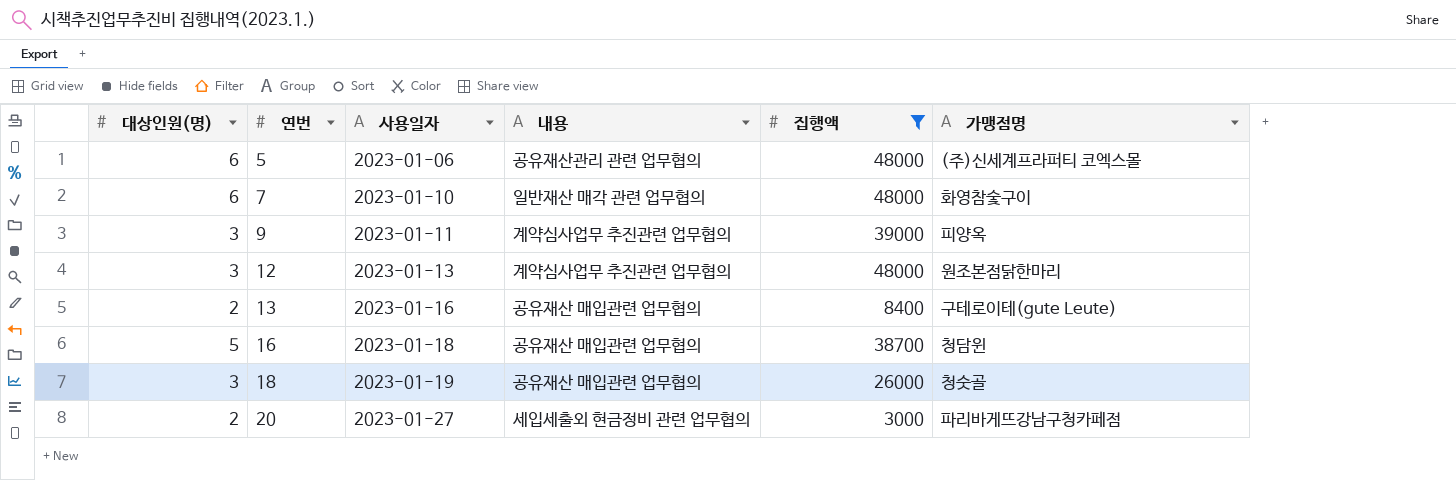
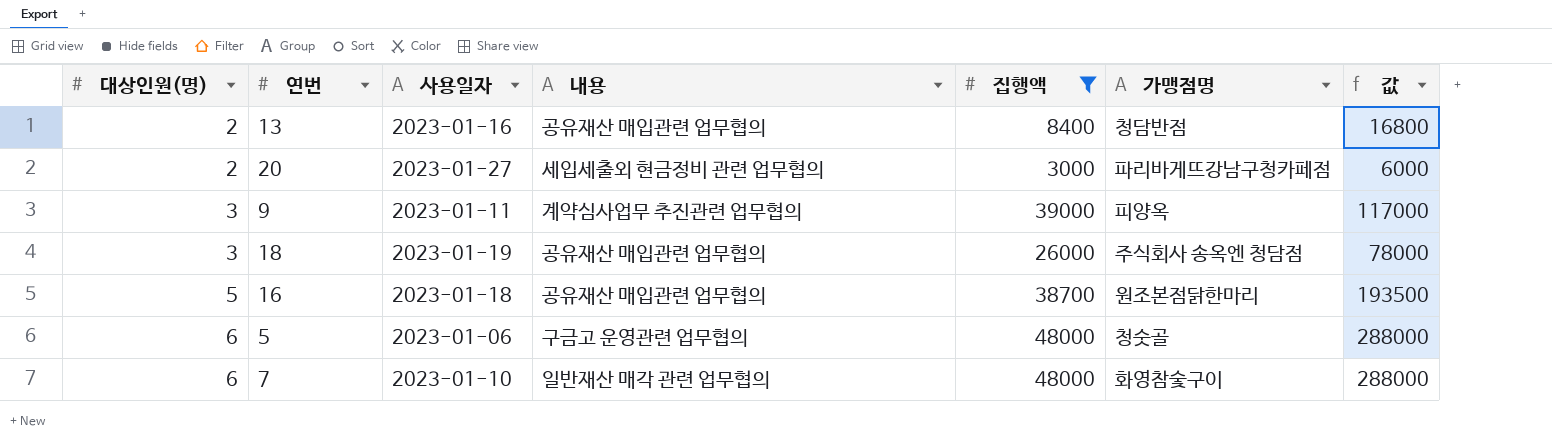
row order: 연번 ascending -> 대상인원(명) ascending
column 값 | formula: none -> [대상인원(명)] * [집행액]
row 12: 3 | 2023-01-13 | 계약심사업무 추진관련 업무협의 | 48000 | 원조본점닭한마리 -> none
13 | 가맹점명: 구테로이테(gute Leute) -> 청담반점
18 | 가맹점명: 청숫골 -> 주식회사 송옥엔 청담점
16 | 가맹점명: 청담윈 -> 원조본점닭한마리
5 | 내용: 공유재산관리 관련 업무협의 -> 구금고 운영관련 업무협의
5 | 가맹점명: (주)신세계프라퍼티 코엑스몰 -> 청숫골

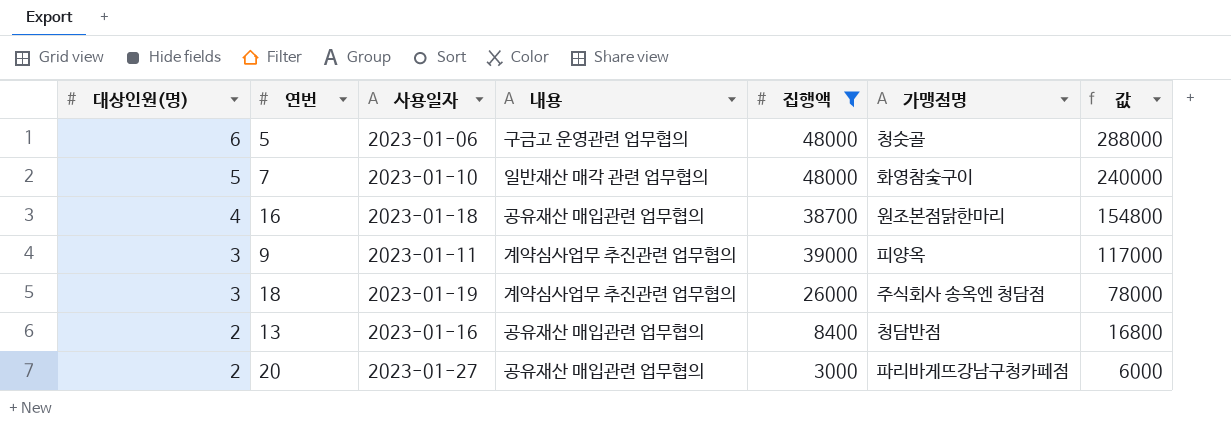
row order: 대상인원(명) ascending -> 대상인원(명) descending
7 | 대상인원(명): 6 -> 5
7 | 값: 288000 -> 240000
16 | 대상인원(명): 5 -> 4
16 | 값: 193500 -> 154800
18 | 내용: 공유재산 매입관련 업무협의 -> 계약심사업무 추진관련 업무협의
20 | 내용: 세입세출외 현금정비 관련 업무협의 -> 공유재산 매입관련 업무협의

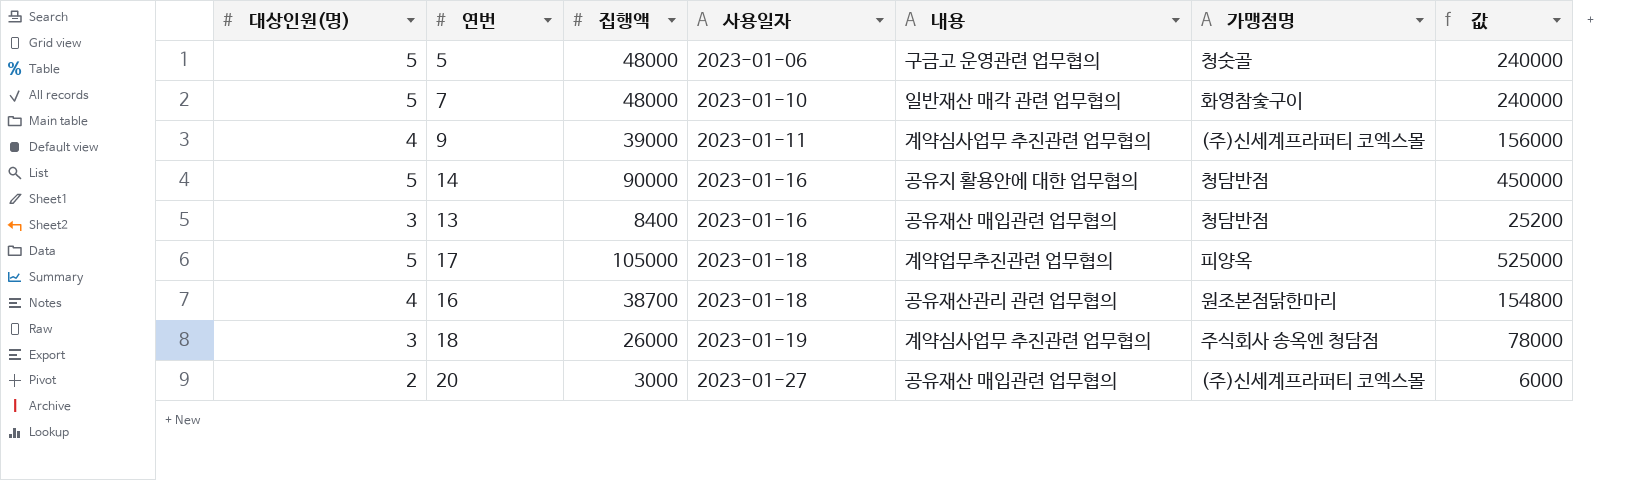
filter: 집행액 <= 48000 -> none
row order: 대상인원(명) descending -> 사용일자 ascending
column 집행액 | position: 5 -> 3
5 | 대상인원(명): 6 -> 5
5 | 값: 288000 -> 240000
9 | 대상인원(명): 3 -> 4
9 | 가맹점명: 피양옥 -> (주)신세계프라퍼티 코엑스몰
9 | 값: 117000 -> 156000
13 | 대상인원(명): 2 -> 3
13 | 값: 16800 -> 25200
16 | 내용: 공유재산 매입관련 업무협의 -> 공유재산관리 관련 업무협의
20 | 가맹점명: 파리바게뜨강남구청카페점 -> (주)신세계프라퍼티 코엑스몰

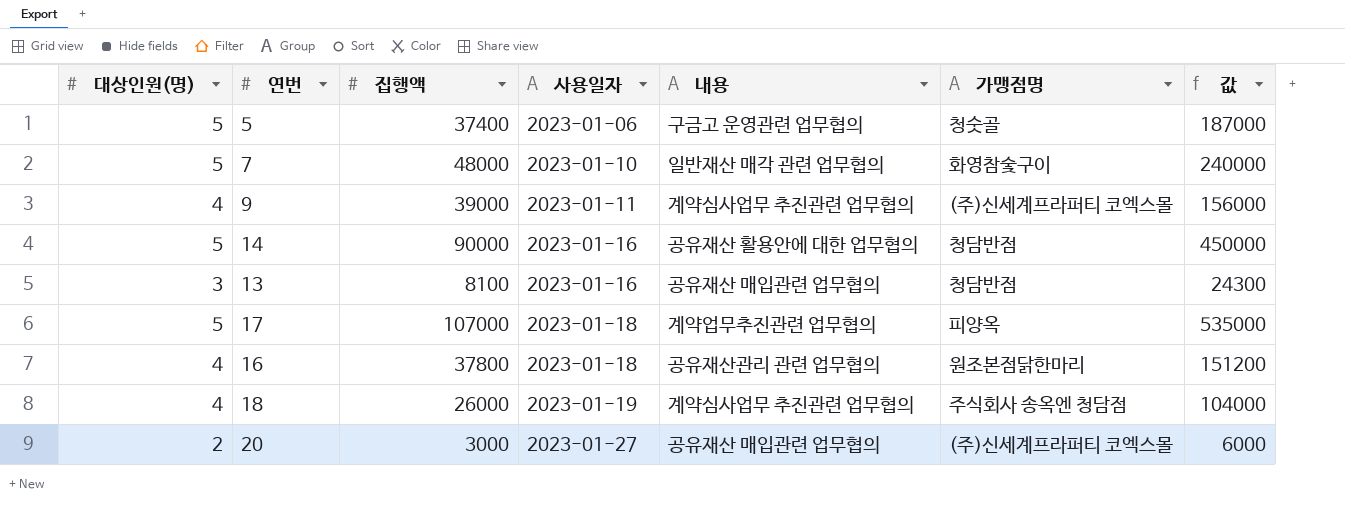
5 | 집행액: 48000 -> 37400
5 | 값: 240000 -> 187000
14 | 내용: 공유지 활용안에 대한 업무협의 -> 공유재산 활용안에 대한 업무협의
13 | 집행액: 8400 -> 8100
13 | 값: 25200 -> 24300
17 | 집행액: 105000 -> 107000
17 | 값: 525000 -> 535000
16 | 집행액: 38700 -> 37800
16 | 값: 154800 -> 151200
18 | 대상인원(명): 3 -> 4
18 | 값: 78000 -> 104000

